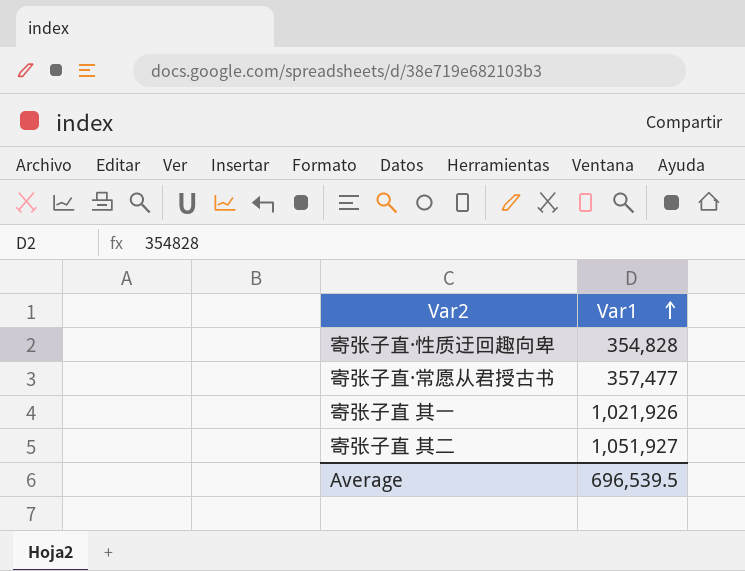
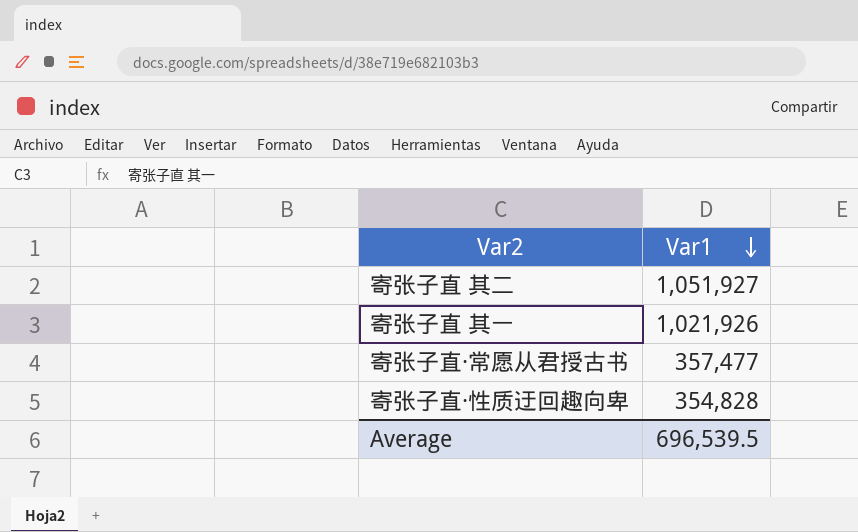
row order: Var1 ascending -> Var1 descending

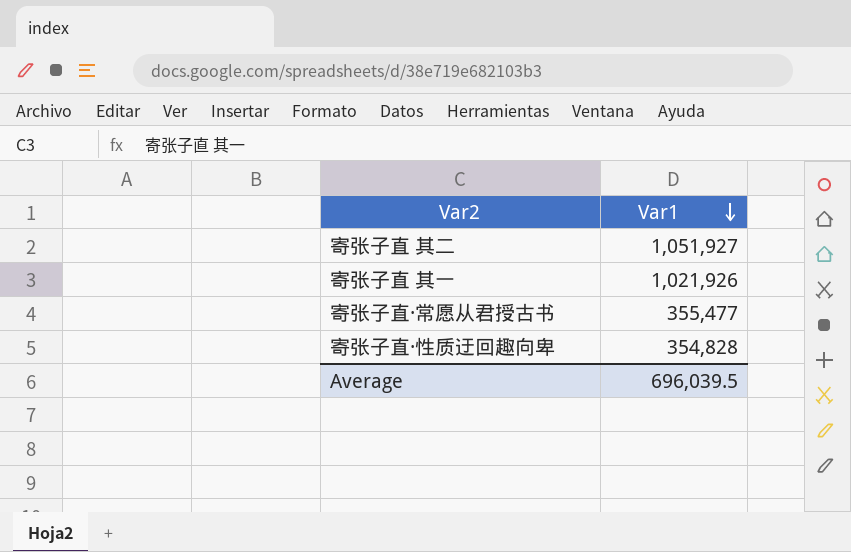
寄张子直·常愿从君授古书 | Var1: 357,477 -> 355,477
Average | Var1: 696,539.5 -> 696,039.5

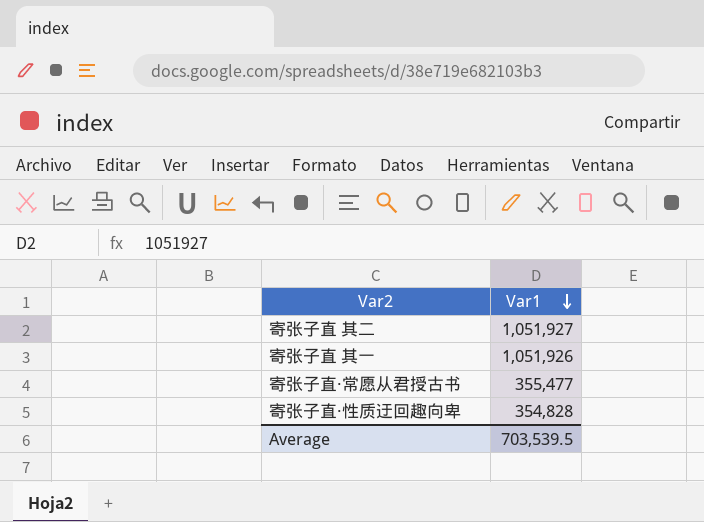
寄张子直 其一 | Var1: 1,021,926 -> 1,051,926
Average | Var1: 696,039.5 -> 703,539.5

